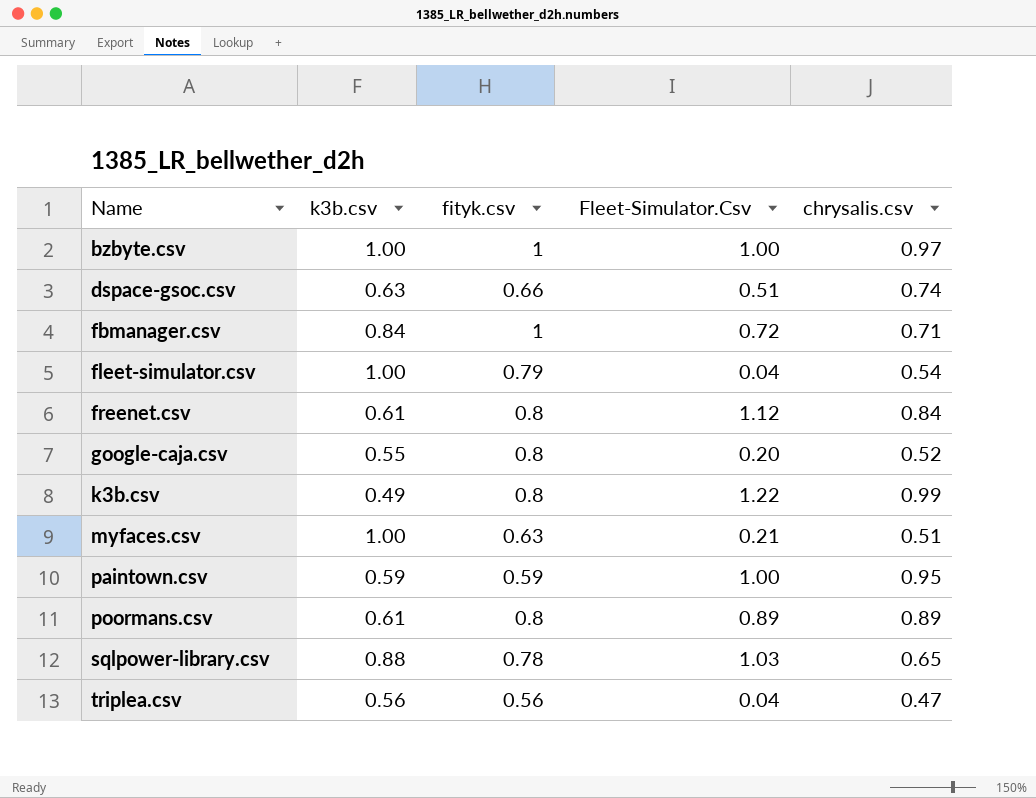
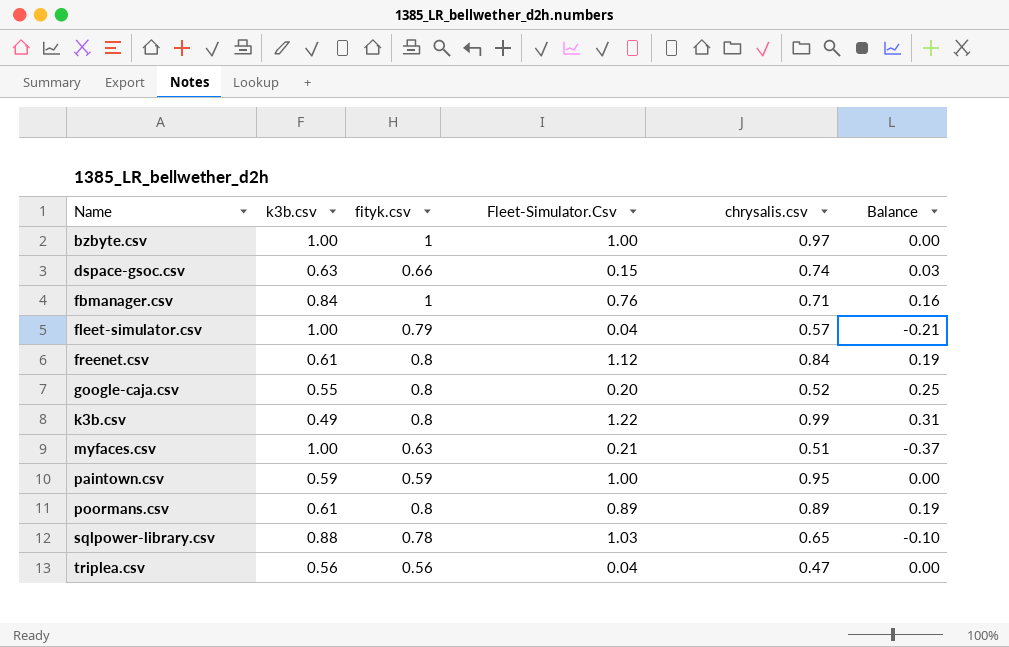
column Balance | formula: none -> [fityk.csv] - [k3b.csv]
dspace-gsoc.csv | Fleet-Simulator.Csv: 0.51 -> 0.15
fbmanager.csv | Fleet-Simulator.Csv: 0.72 -> 0.76
fleet-simulator.csv | chrysalis.csv: 0.54 -> 0.57

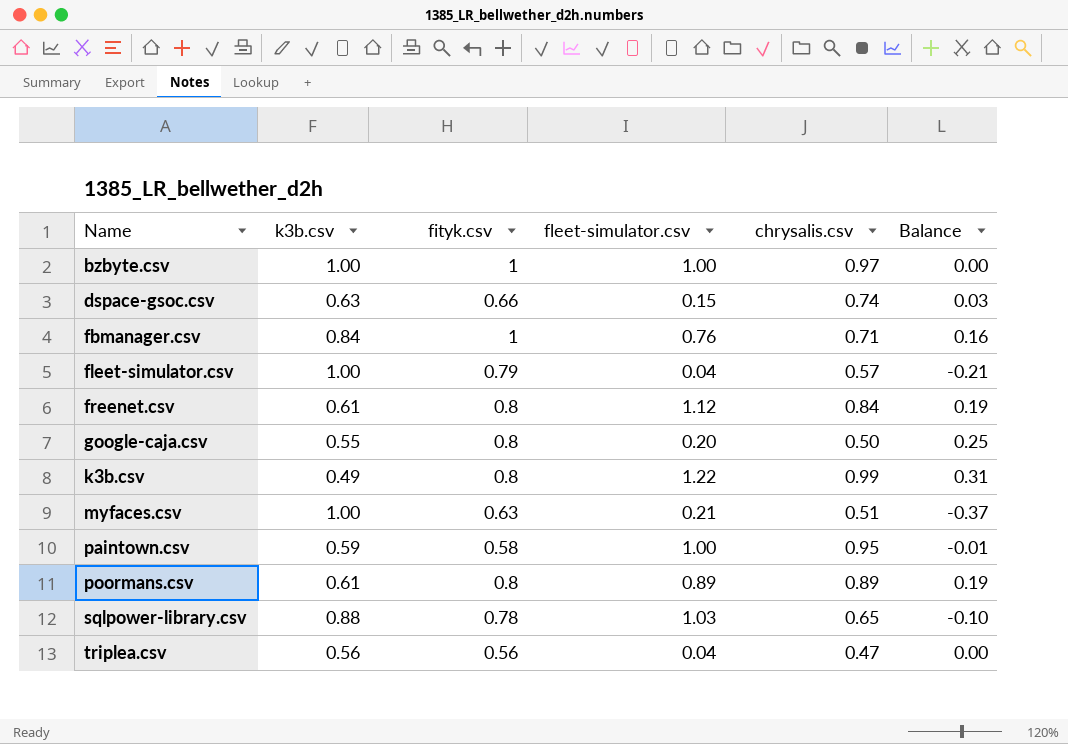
column name: Fleet-Simulator.Csv -> fleet-simulator.csv
google-caja.csv | chrysalis.csv: 0.52 -> 0.50
paintown.csv | fityk.csv: 0.59 -> 0.58
paintown.csv | Balance: 0.00 -> -0.01

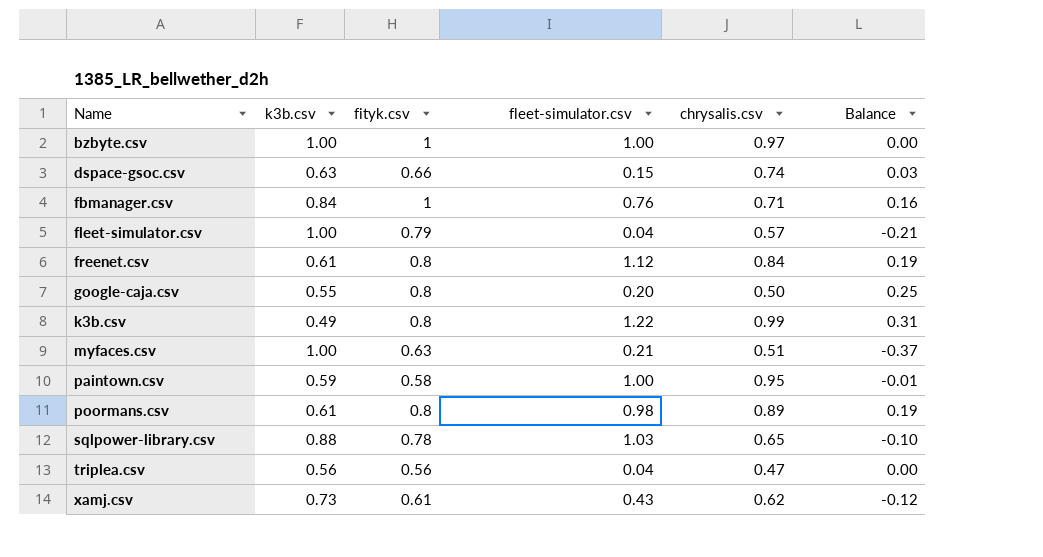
poormans.csv | fleet-simulator.csv: 0.89 -> 0.98
row xamj.csv: none -> 0.73 | 0.61 | 0.43 | 0.62 | -0.12

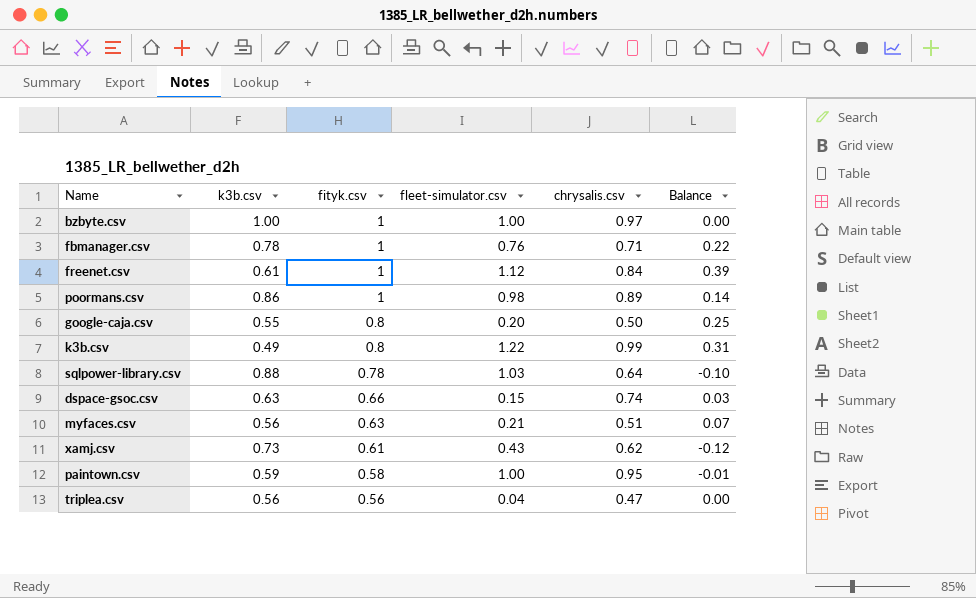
row order: Name ascending -> fityk.csv descending
row fleet-simulator.csv: 1.00 | 0.79 | 0.04 | 0.57 | -0.21 -> none
fbmanager.csv | k3b.csv: 0.84 -> 0.78
fbmanager.csv | Balance: 0.16 -> 0.22
freenet.csv | fityk.csv: 0.8 -> 1
freenet.csv | Balance: 0.19 -> 0.39
poormans.csv | k3b.csv: 0.61 -> 0.86
poormans.csv | fityk.csv: 0.8 -> 1
poormans.csv | Balance: 0.19 -> 0.14
sqlpower-library.csv | chrysalis.csv: 0.65 -> 0.64
myfaces.csv | k3b.csv: 1.00 -> 0.56
myfaces.csv | Balance: -0.37 -> 0.07

